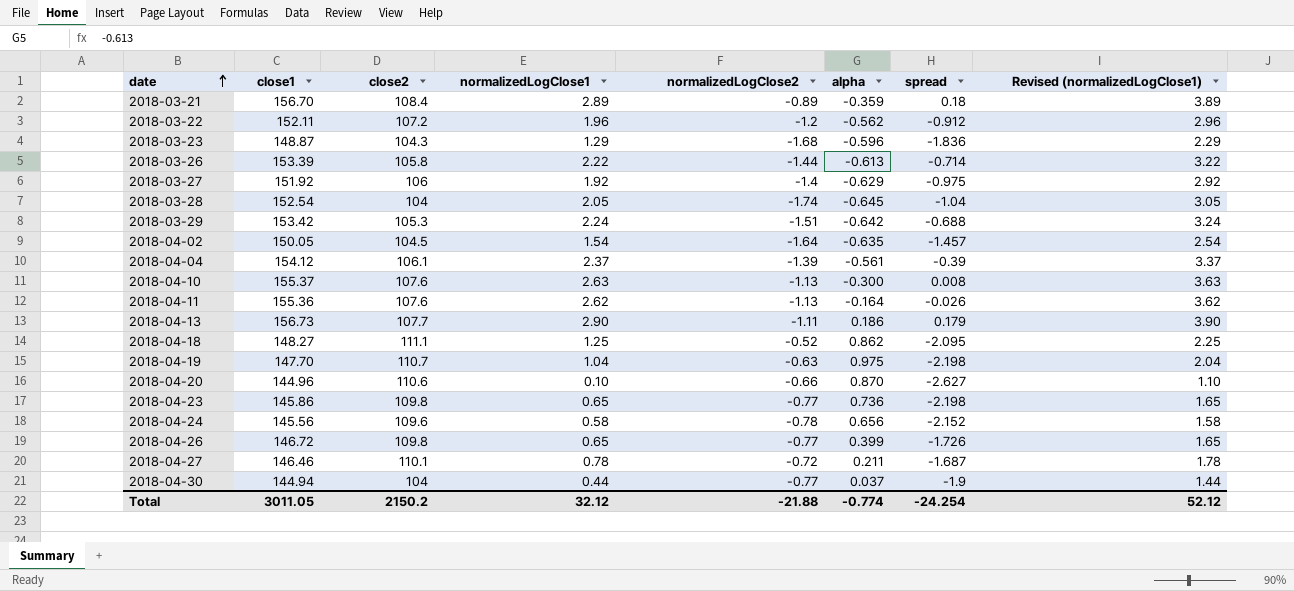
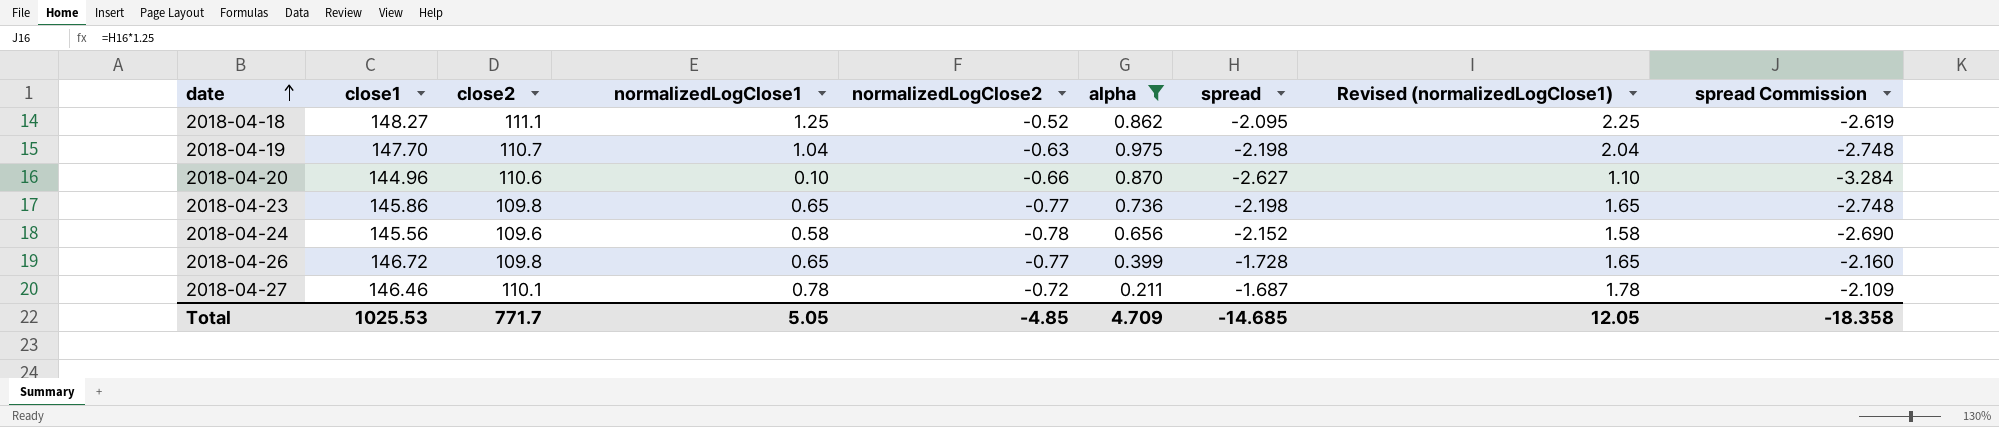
filter: none -> alpha >= 0.211
column spread Commission | formula: none -> [spread] * 1.25
2018-04-26 | spread: -1.726 -> -1.728
Total | close1: 3011.05 -> 1025.53
Total | close2: 2150.2 -> 771.7
Total | normalizedLogClose1: 32.12 -> 5.05
Total | normalizedLogClose2: -21.88 -> -4.85
Total | alpha: -0.774 -> 4.709
Total | spread: -24.254 -> -14.685
Total | Revised (normalizedLogClose1): 52.12 -> 12.05

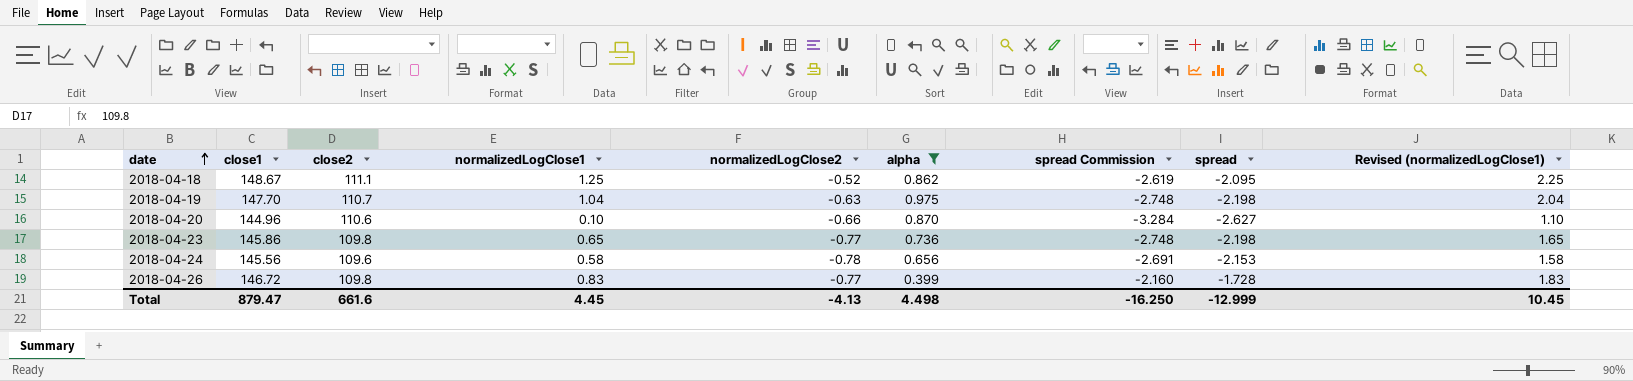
column spread Commission | position: 9 -> 7
row 2018-04-27: 146.46 | 110.1 | 0.78 | -0.72 | 0.211 | -1.687 | 1.78 | -2.109 -> none
2018-04-18 | close1: 148.27 -> 148.67
2018-04-24 | spread Commission: -2.690 -> -2.691
2018-04-24 | spread: -2.152 -> -2.153
2018-04-26 | normalizedLogClose1: 0.65 -> 0.83
2018-04-26 | Revised (normalizedLogClose1): 1.65 -> 1.83
Total | close1: 1025.53 -> 879.47
Total | close2: 771.7 -> 661.6
Total | normalizedLogClose1: 5.05 -> 4.45
Total | normalizedLogClose2: -4.85 -> -4.13
Total | alpha: 4.709 -> 4.498
Total | spread Commission: -18.358 -> -16.250
Total | spread: -14.685 -> -12.999
Total | Revised (normalizedLogClose1): 12.05 -> 10.45

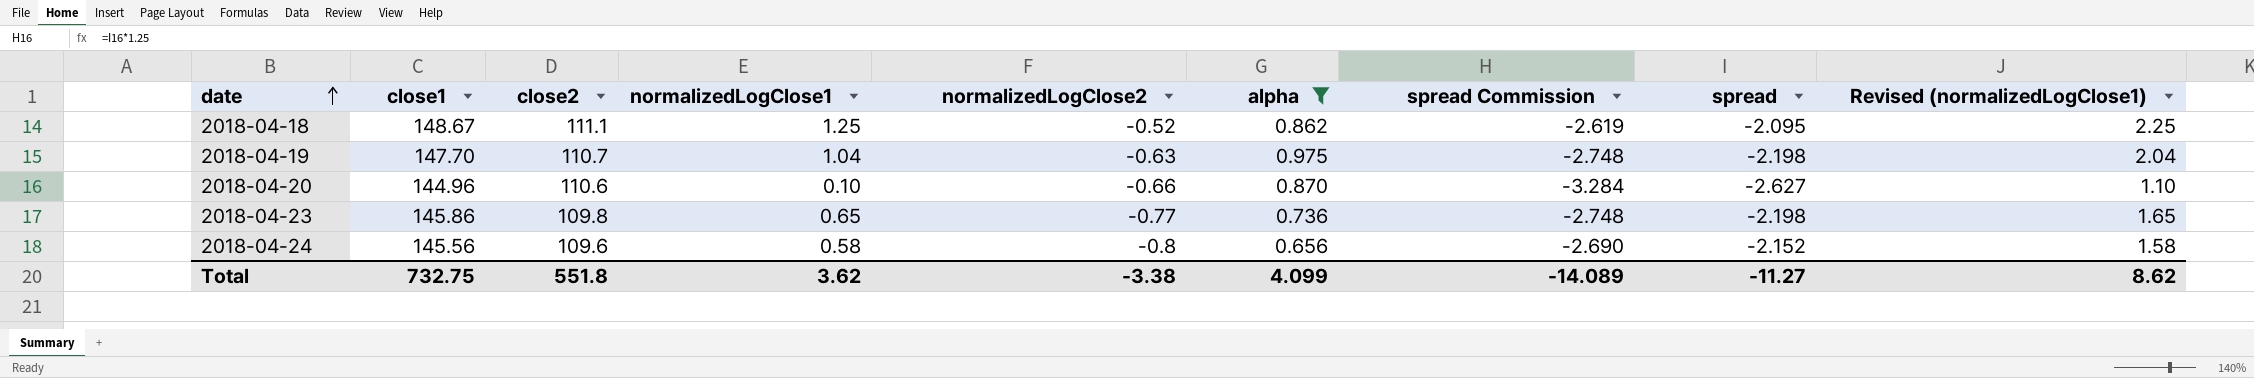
row 2018-04-26: 146.72 | 109.8 | 0.83 | -0.77 | 0.399 | -2.160 | -1.728 | 1.83 -> none
2018-04-24 | normalizedLogClose2: -0.78 -> -0.8
2018-04-24 | spread Commission: -2.691 -> -2.690
2018-04-24 | spread: -2.153 -> -2.152
Total | close1: 879.47 -> 732.75
Total | close2: 661.6 -> 551.8
Total | normalizedLogClose1: 4.45 -> 3.62
Total | normalizedLogClose2: -4.13 -> -3.38
Total | alpha: 4.498 -> 4.099
Total | spread Commission: -16.250 -> -14.089
Total | spread: -12.999 -> -11.27
Total | Revised (normalizedLogClose1): 10.45 -> 8.62

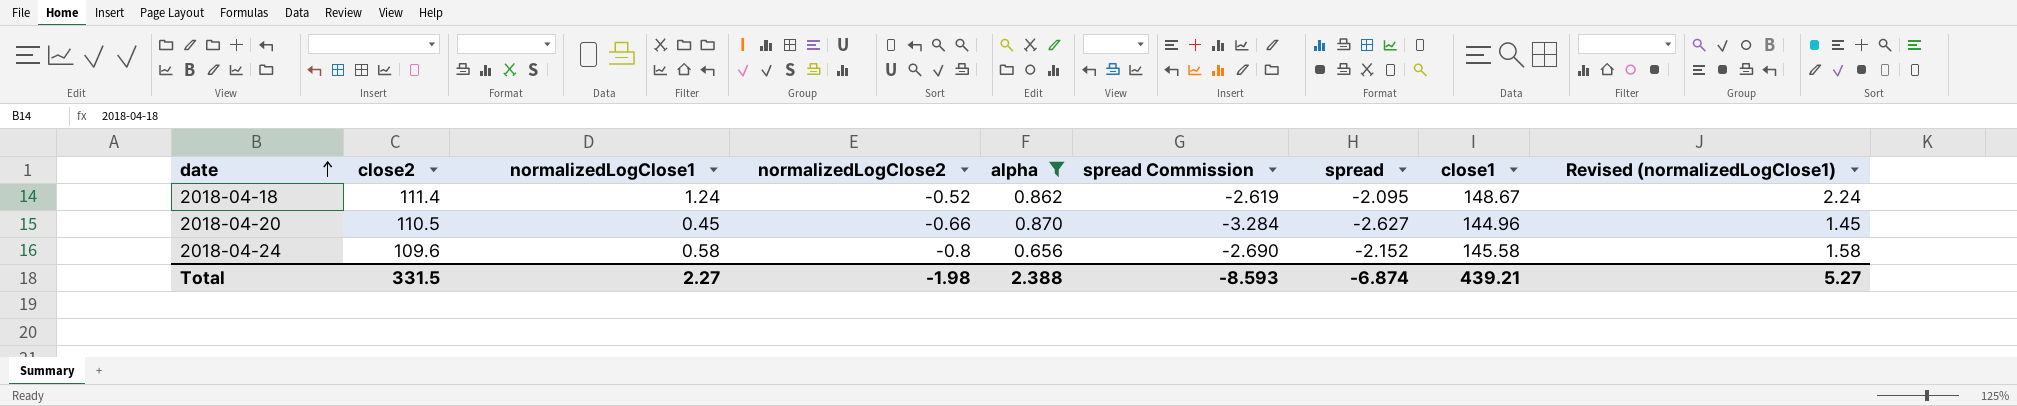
column close1 | position: 2 -> 8
row 2018-04-19: 147.70 | 110.7 | 1.04 | -0.63 | 0.975 | -2.748 | -2.198 | 2.04 -> none
row 2018-04-23: 145.86 | 109.8 | 0.65 | -0.77 | 0.736 | -2.748 | -2.198 | 1.65 -> none
2018-04-18 | close2: 111.1 -> 111.4
2018-04-18 | normalizedLogClose1: 1.25 -> 1.24
2018-04-18 | Revised (normalizedLogClose1): 2.25 -> 2.24
2018-04-20 | close2: 110.6 -> 110.5
2018-04-20 | normalizedLogClose1: 0.10 -> 0.45
2018-04-20 | Revised (normalizedLogClose1): 1.10 -> 1.45
2018-04-24 | close1: 145.56 -> 145.58
Total | close2: 551.8 -> 331.5
Total | normalizedLogClose1: 3.62 -> 2.27
Total | normalizedLogClose2: -3.38 -> -1.98
Total | alpha: 4.099 -> 2.388
Total | spread Commission: -14.089 -> -8.593
Total | spread: -11.27 -> -6.874
Total | close1: 732.75 -> 439.21
Total | Revised (normalizedLogClose1): 8.62 -> 5.27

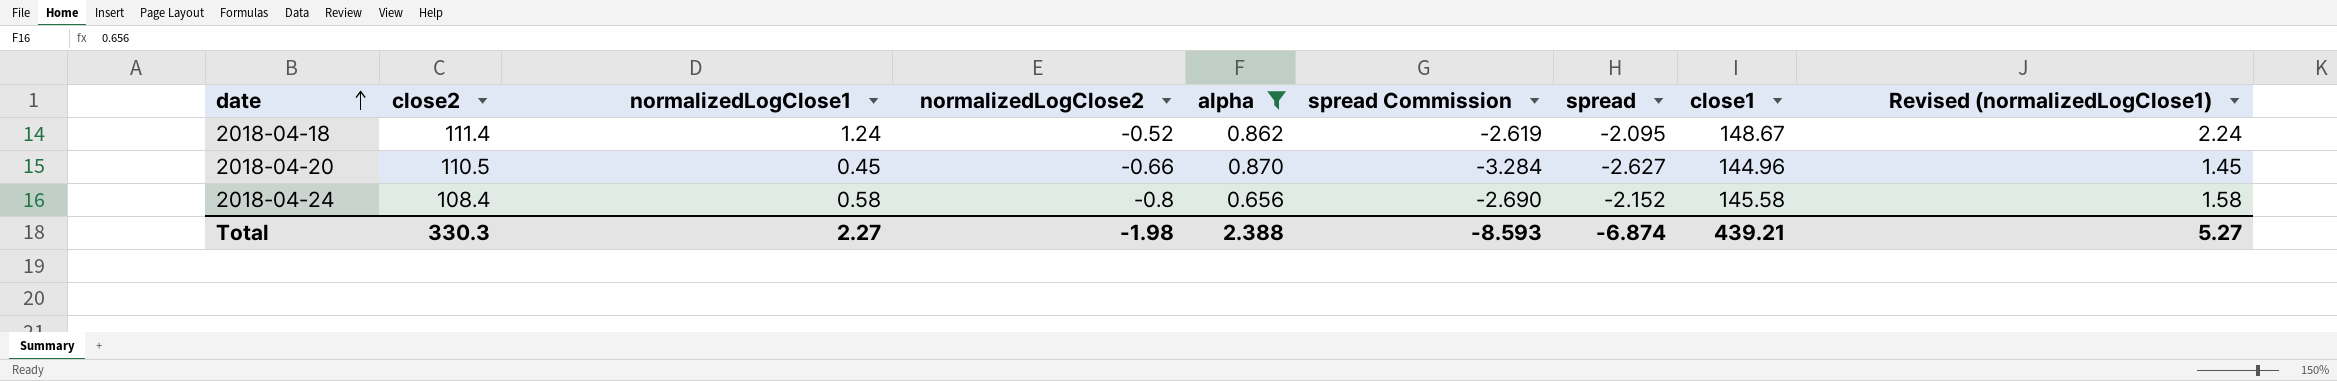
2018-04-24 | close2: 109.6 -> 108.4
Total | close2: 331.5 -> 330.3

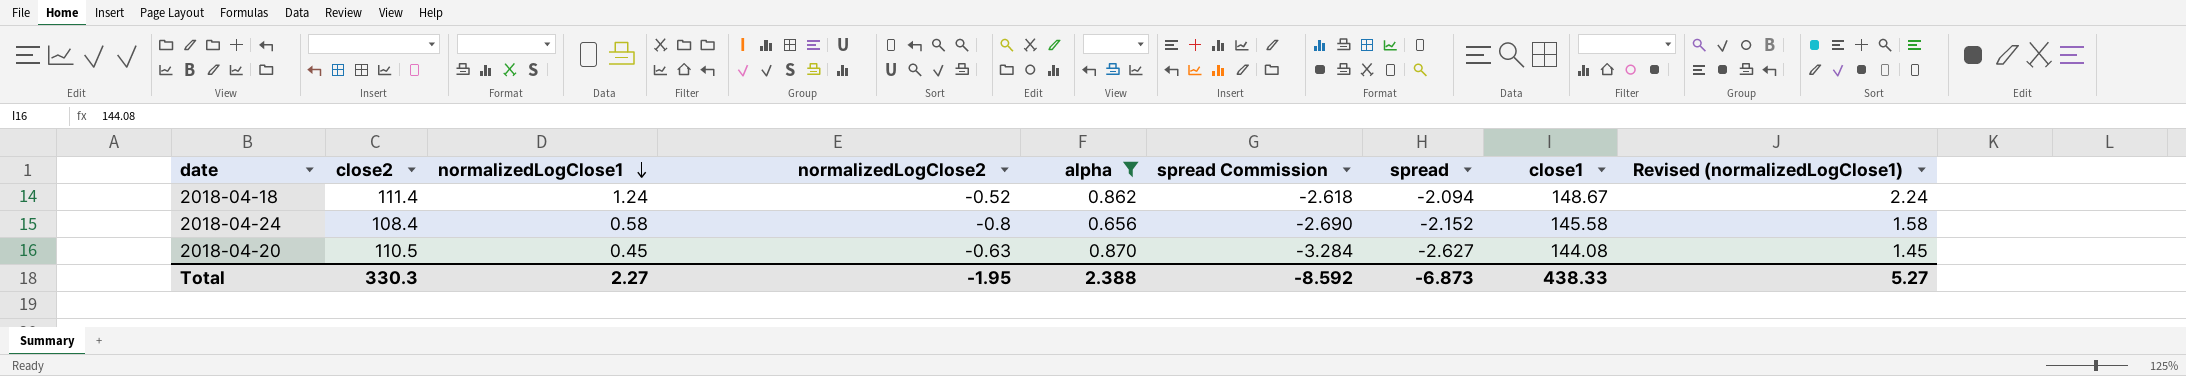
row order: date ascending -> normalizedLogClose1 descending
2018-04-18 | spread Commission: -2.619 -> -2.618
2018-04-18 | spread: -2.095 -> -2.094
2018-04-20 | normalizedLogClose2: -0.66 -> -0.63
2018-04-20 | close1: 144.96 -> 144.08
Total | normalizedLogClose2: -1.98 -> -1.95
Total | spread Commission: -8.593 -> -8.592
Total | spread: -6.874 -> -6.873
Total | close1: 439.21 -> 438.33

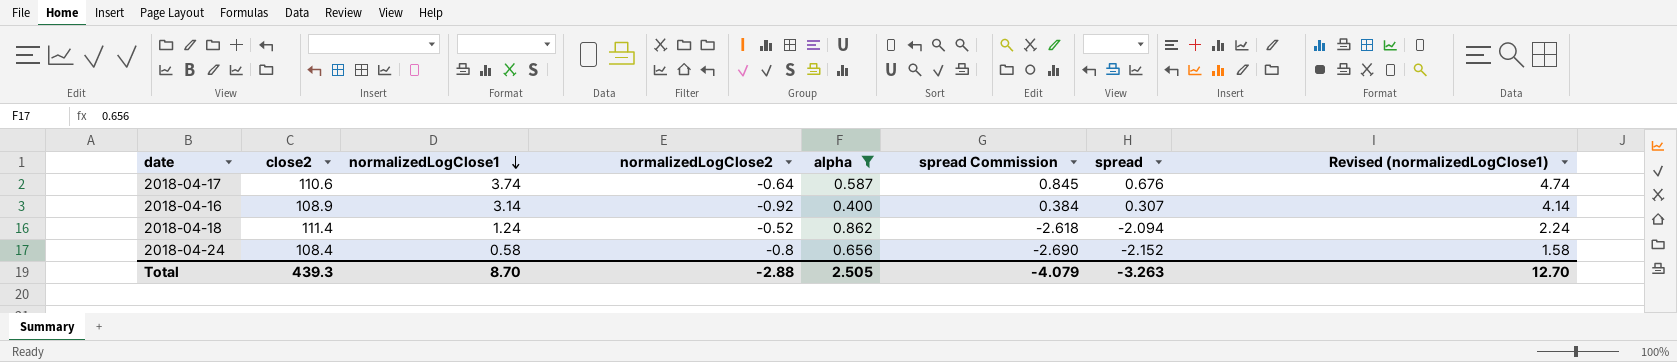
column close1 | position: 8 -> none
row 2018-04-20: 110.5 | 0.45 | -0.63 | 0.870 | -3.284 | -2.627 | 144.08 | 1.45 -> none
row 2018-04-17: none -> 110.6 | 3.74 | -0.64 | 0.587 | 0.845 | 0.676 | 4.74
row 2018-04-16: none -> 108.9 | 3.14 | -0.92 | 0.400 | 0.384 | 0.307 | 4.14
Total | close2: 330.3 -> 439.3
Total | normalizedLogClose1: 2.27 -> 8.70
Total | normalizedLogClose2: -1.95 -> -2.88
Total | alpha: 2.388 -> 2.505
Total | spread Commission: -8.592 -> -4.079
Total | spread: -6.873 -> -3.263
Total | Revised (normalizedLogClose1): 5.27 -> 12.70

